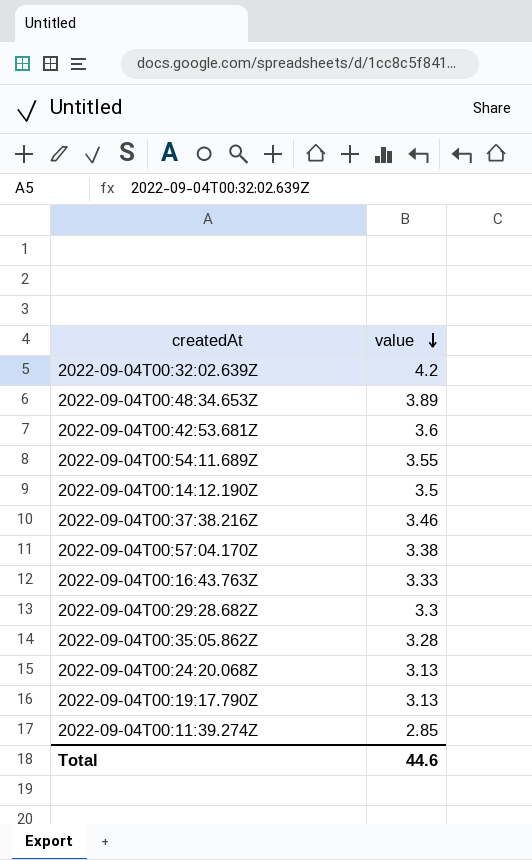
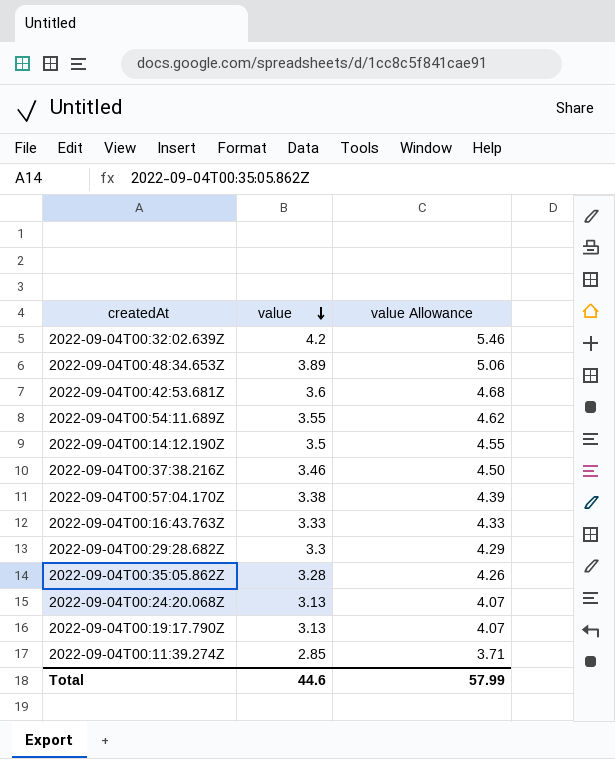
column value Allowance | formula: none -> [value] * 1.3

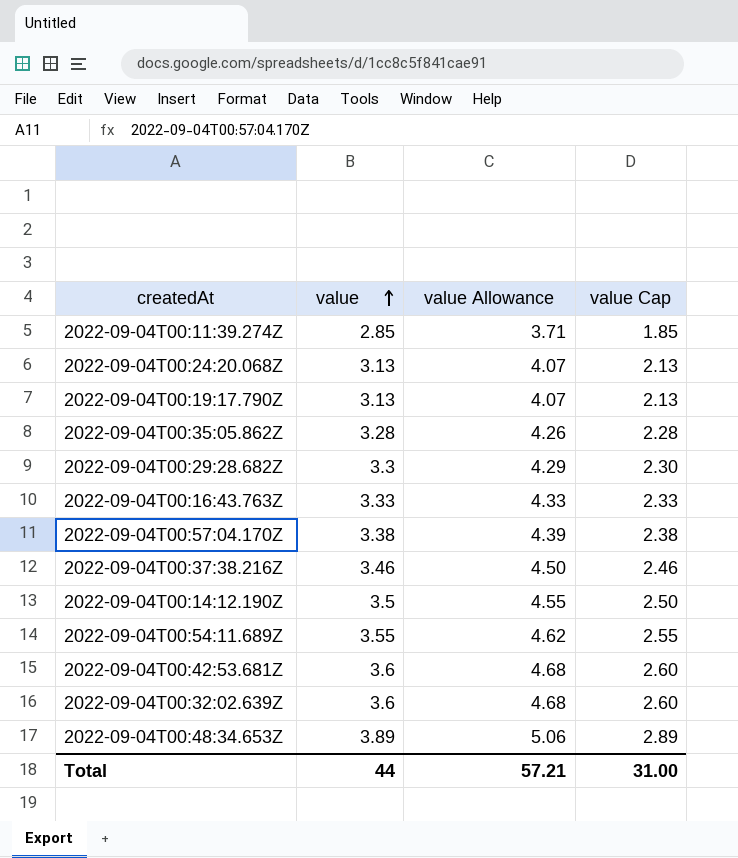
row order: value descending -> value ascending
column value Cap | formula: none -> [value] - 1
2022-09-04T00:32:02.639Z | value: 4.2 -> 3.6
2022-09-04T00:32:02.639Z | value Allowance: 5.46 -> 4.68
Total | value: 44.6 -> 44
Total | value Allowance: 57.99 -> 57.21

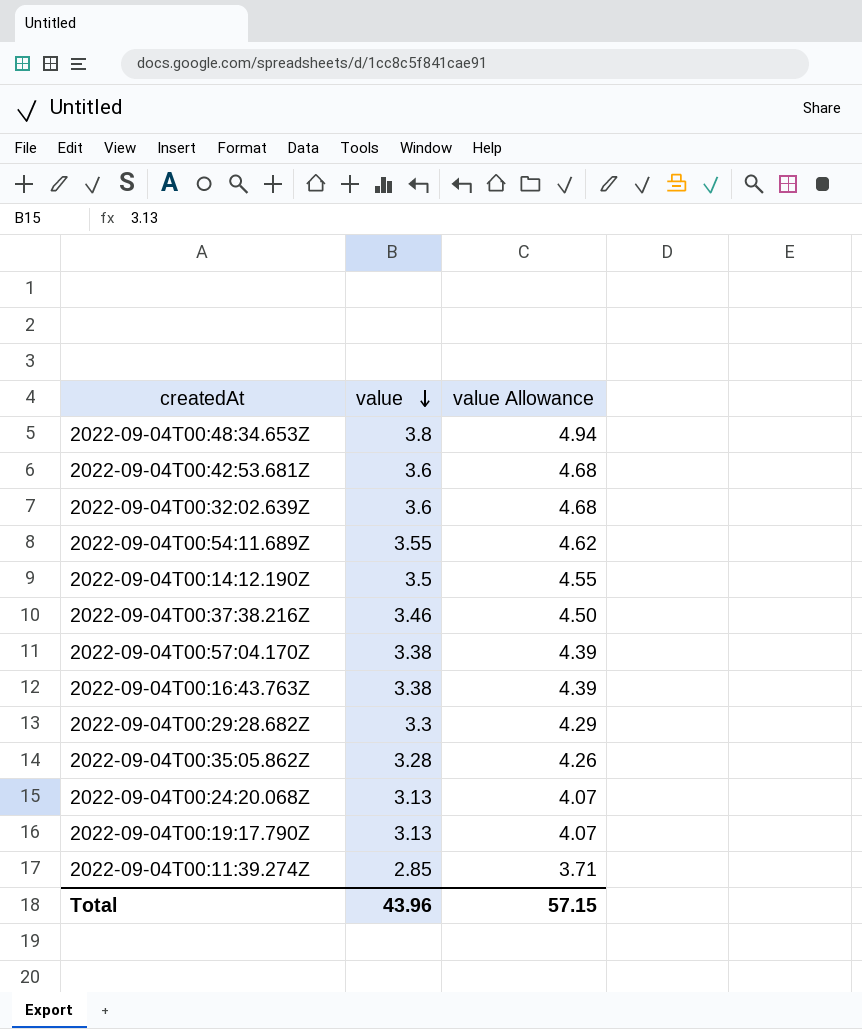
row order: value ascending -> value descending
column value Cap | formula: [value] - 1 -> none
2022-09-04T00:48:34.653Z | value: 3.89 -> 3.8
2022-09-04T00:48:34.653Z | value Allowance: 5.06 -> 4.94
2022-09-04T00:16:43.763Z | value: 3.33 -> 3.38
2022-09-04T00:16:43.763Z | value Allowance: 4.33 -> 4.39
Total | value: 44 -> 43.96
Total | value Allowance: 57.21 -> 57.15

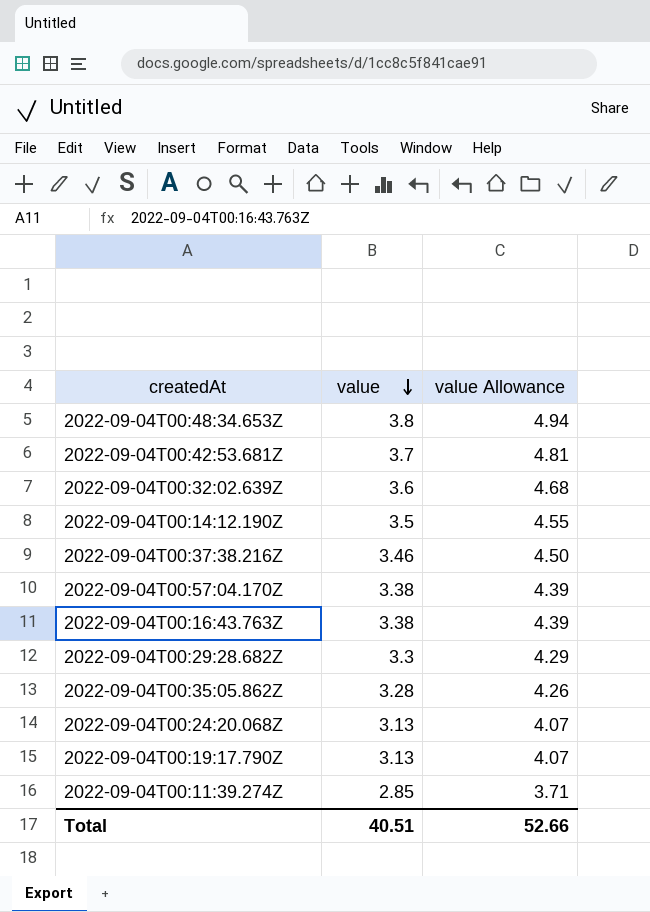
row 2022-09-04T00:54:11.689Z: 3.55 | 4.62 -> none
2022-09-04T00:42:53.681Z | value: 3.6 -> 3.7
2022-09-04T00:42:53.681Z | value Allowance: 4.68 -> 4.81
Total | value: 43.96 -> 40.51
Total | value Allowance: 57.15 -> 52.66

